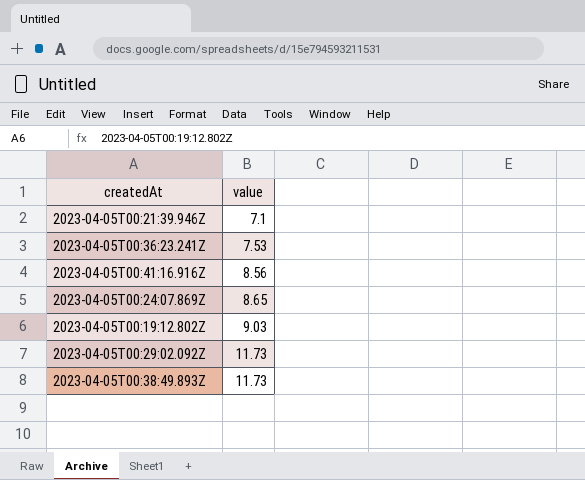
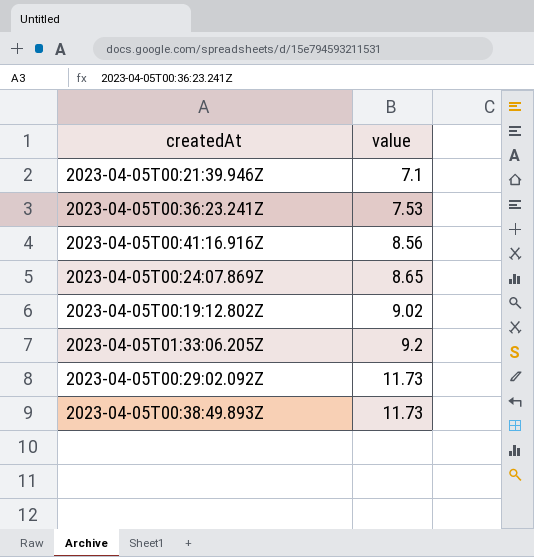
2023-04-05T00:19:12.802Z | value: 9.03 -> 9.02
row 2023-04-05T01:33:06.205Z: none -> 9.2

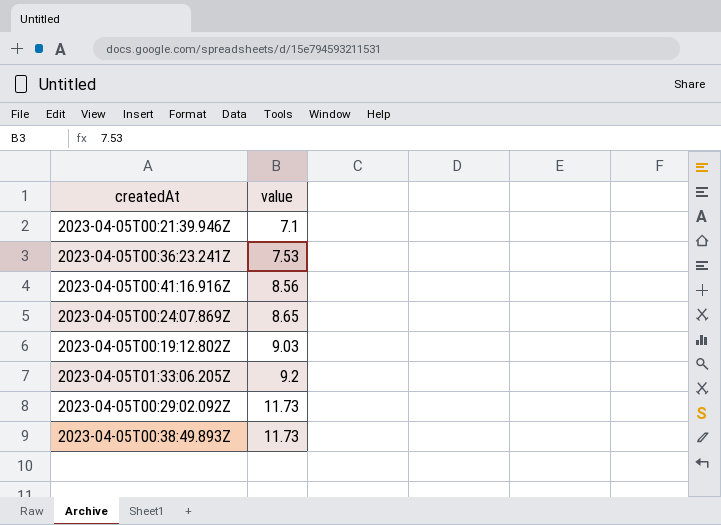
2023-04-05T00:19:12.802Z | value: 9.02 -> 9.03

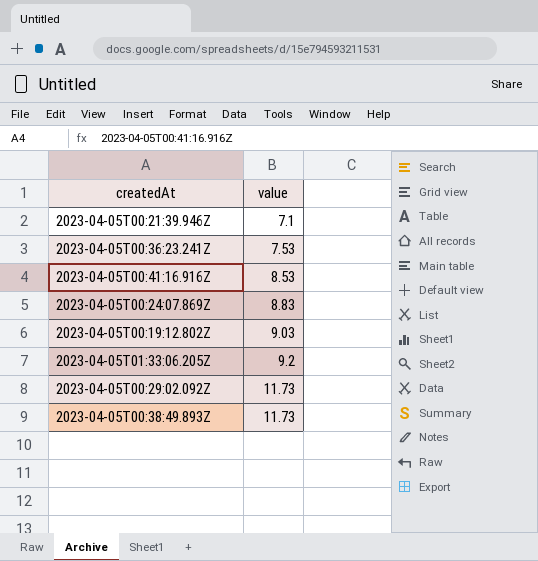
2023-04-05T00:41:16.916Z | value: 8.56 -> 8.53
2023-04-05T00:24:07.869Z | value: 8.65 -> 8.83

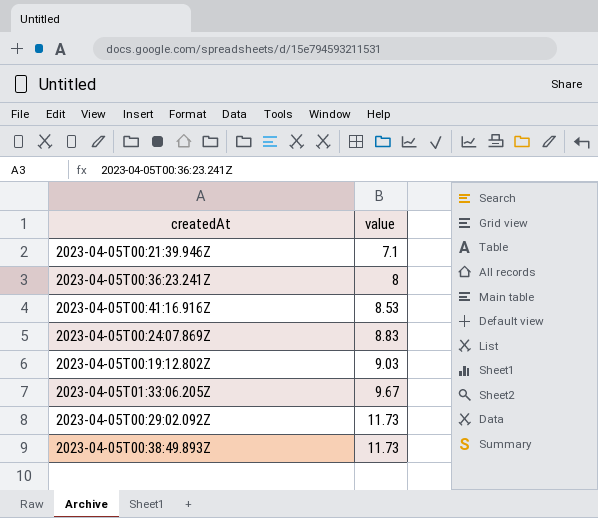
2023-04-05T00:36:23.241Z | value: 7.53 -> 8
2023-04-05T01:33:06.205Z | value: 9.2 -> 9.67

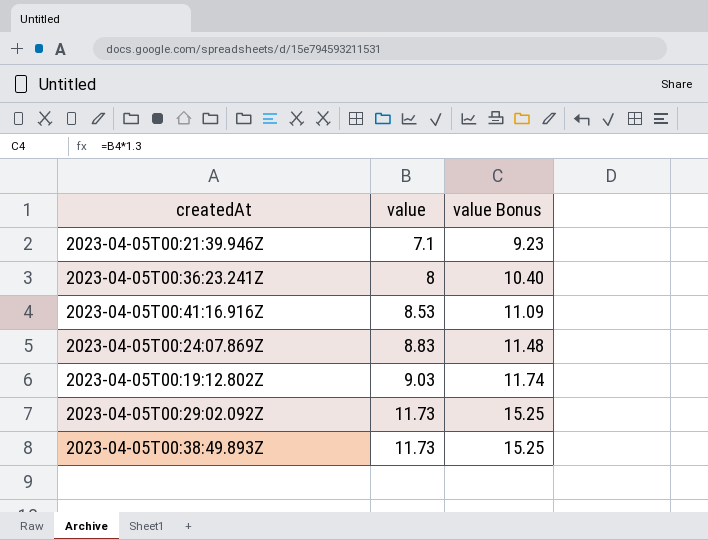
column value Bonus | formula: none -> [value] * 1.3
row 2023-04-05T01:33:06.205Z: 9.67 -> none

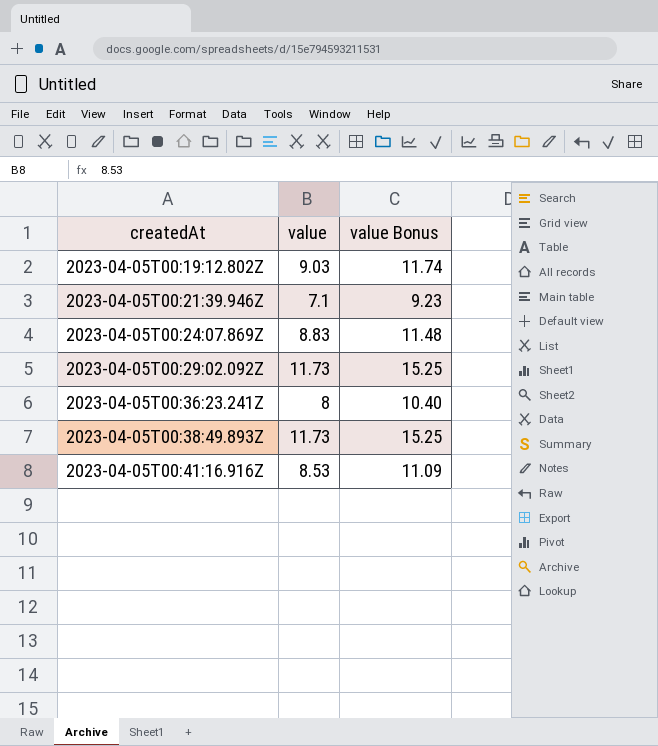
row order: value ascending -> createdAt ascending

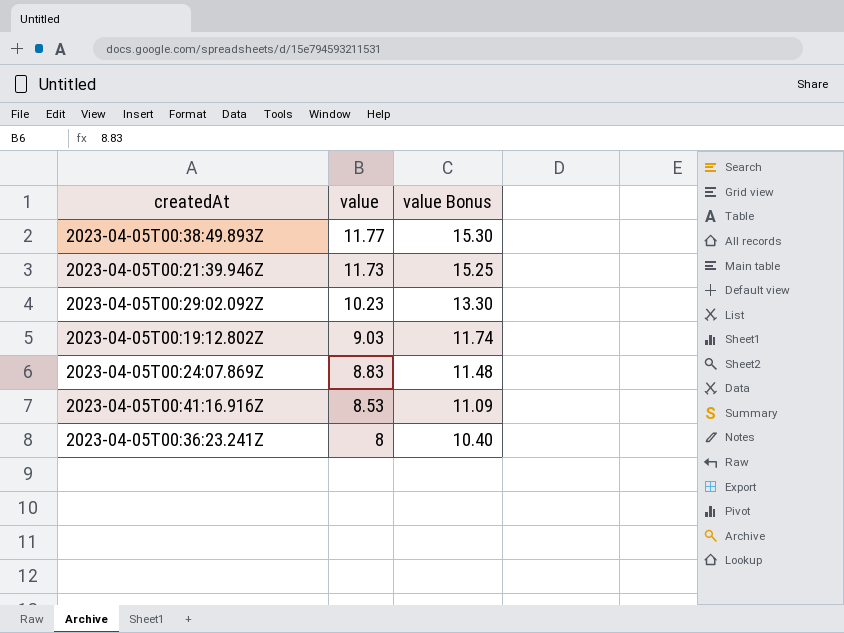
row order: createdAt ascending -> value descending
2023-04-05T00:38:49.893Z | value: 11.73 -> 11.77
2023-04-05T00:38:49.893Z | value Bonus: 15.25 -> 15.30
2023-04-05T00:21:39.946Z | value: 7.1 -> 11.73
2023-04-05T00:21:39.946Z | value Bonus: 9.23 -> 15.25
2023-04-05T00:29:02.092Z | value: 11.73 -> 10.23
2023-04-05T00:29:02.092Z | value Bonus: 15.25 -> 13.30

